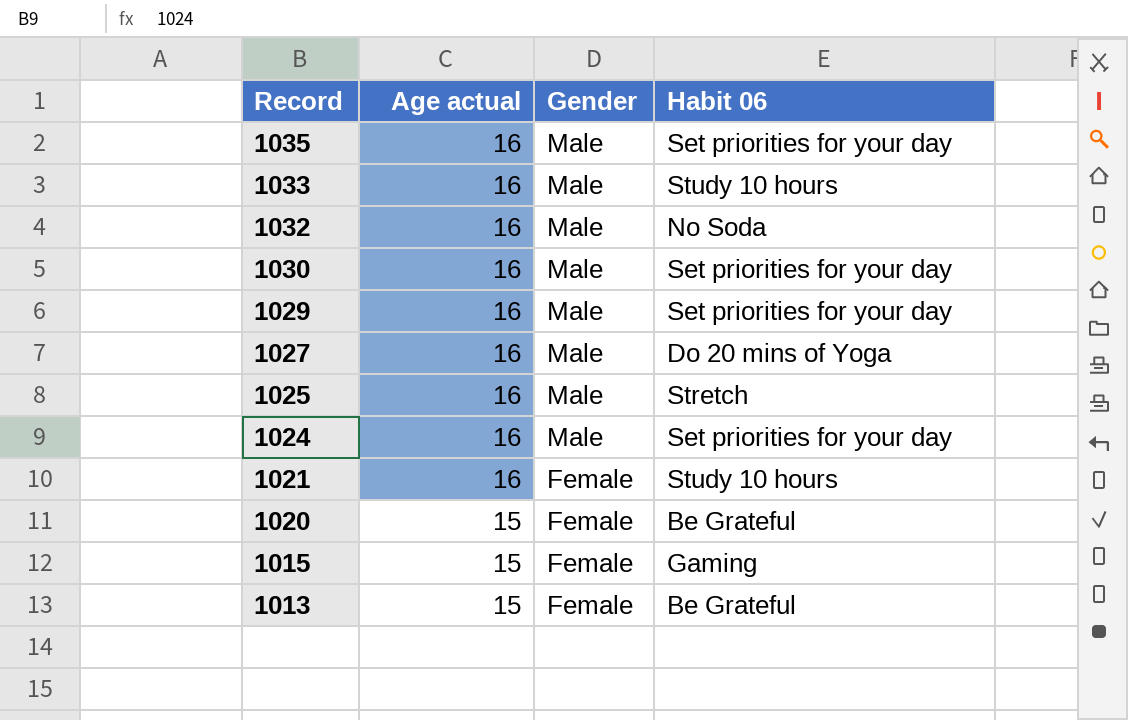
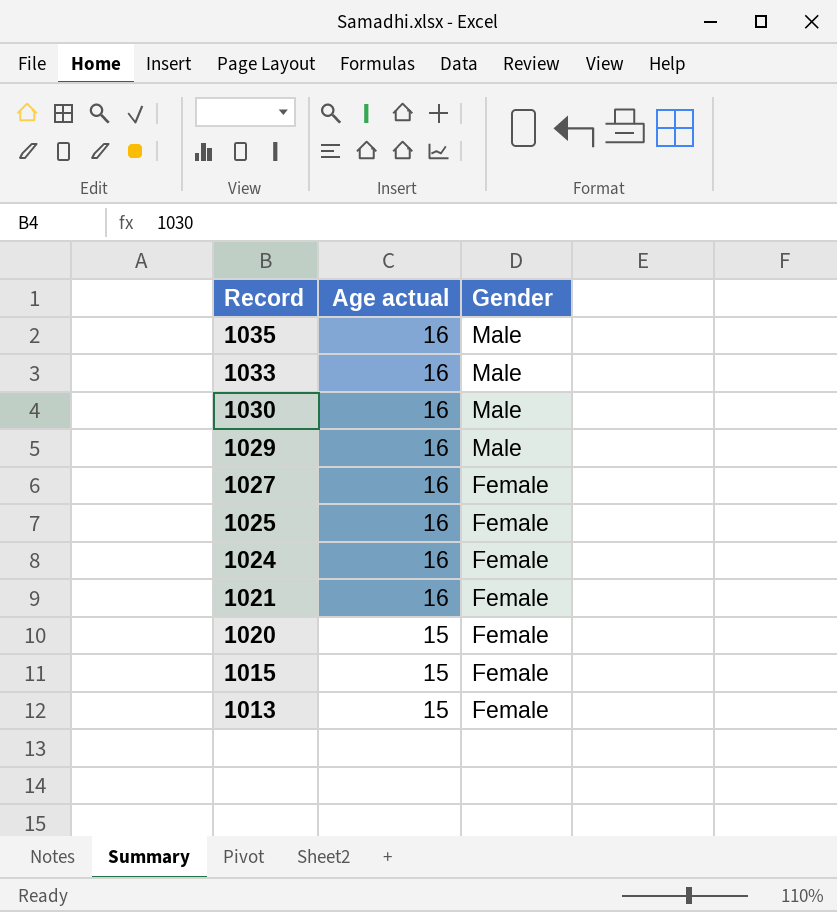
column Habit 06 | position: 4 -> none
row 1032: 16 | Male | No Soda -> none
1027 | Gender: Male -> Female
1025 | Gender: Male -> Female
1024 | Gender: Male -> Female

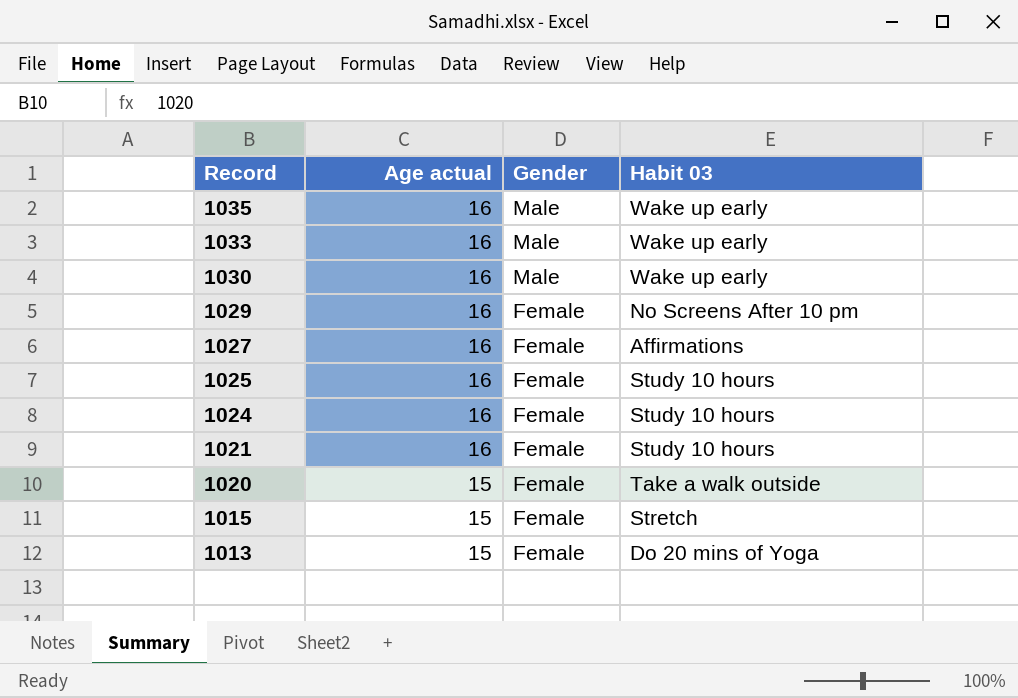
column Habit 03 | position: none -> 4
1029 | Gender: Male -> Female

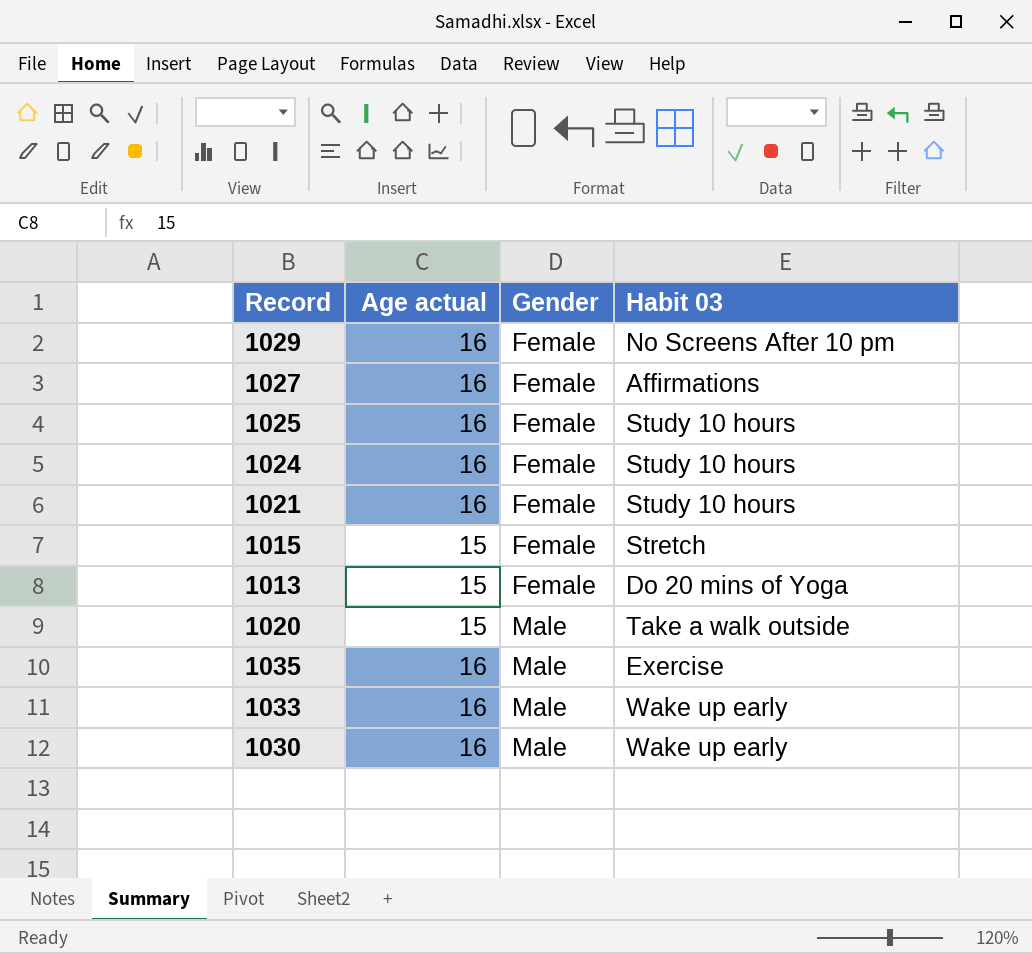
row order: Record descending -> Gender ascending
1020 | Gender: Female -> Male
1035 | Habit 03: Wake up early -> Exercise

